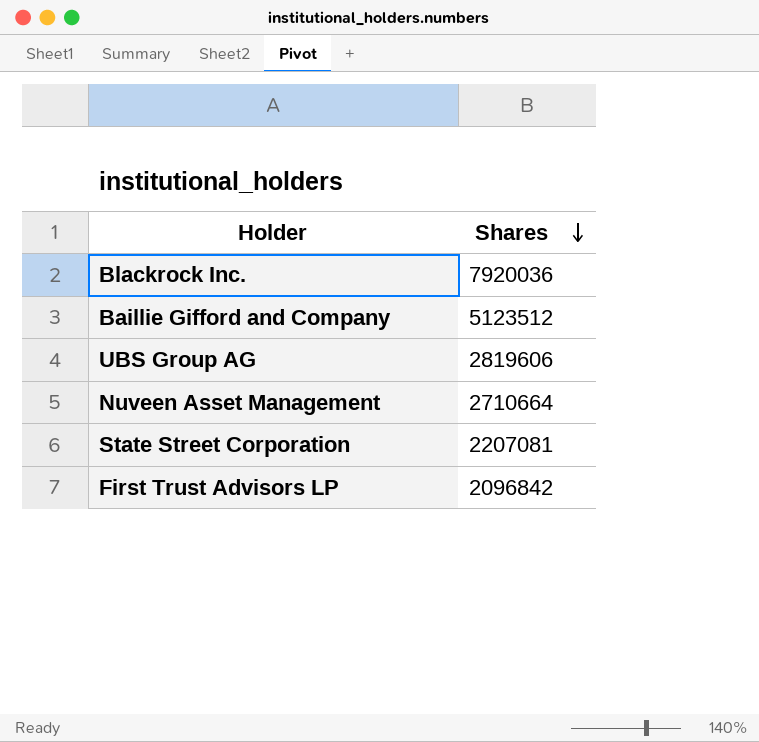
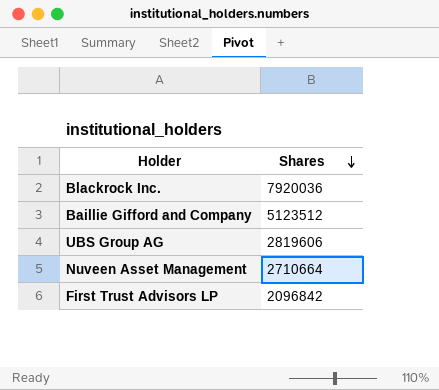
row State Street Corporation: 2207081 -> none

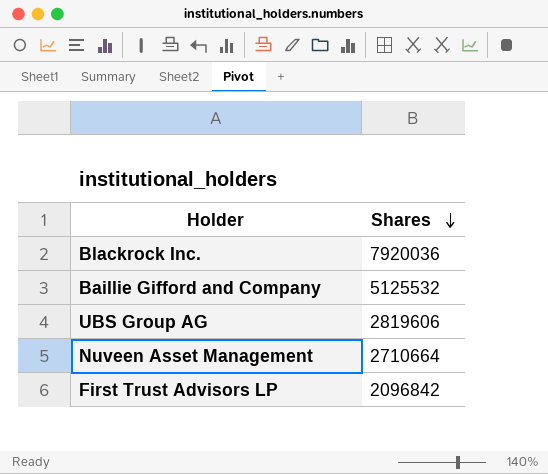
Baillie Gifford and Company | Shares: 5123512 -> 5125532

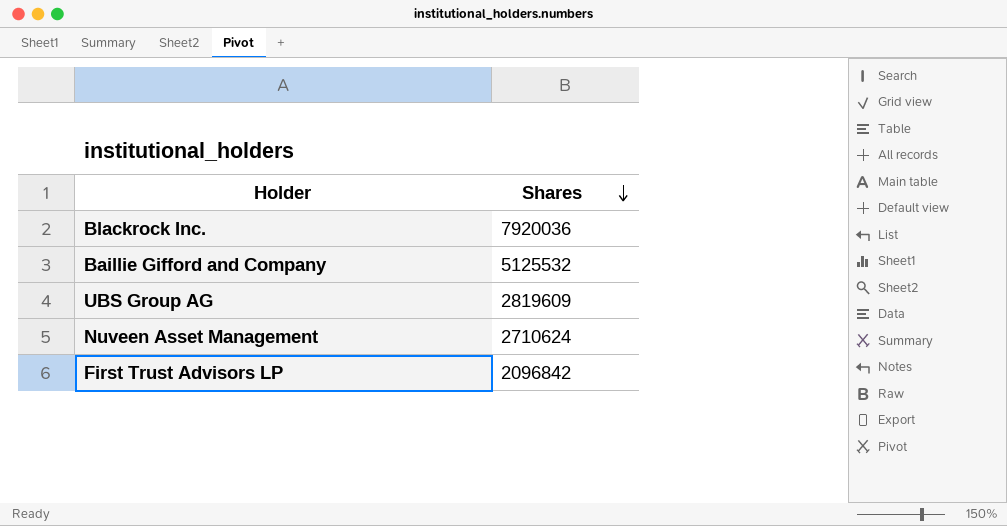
UBS Group AG | Shares: 2819606 -> 2819609
Nuveen Asset Management | Shares: 2710664 -> 2710624

